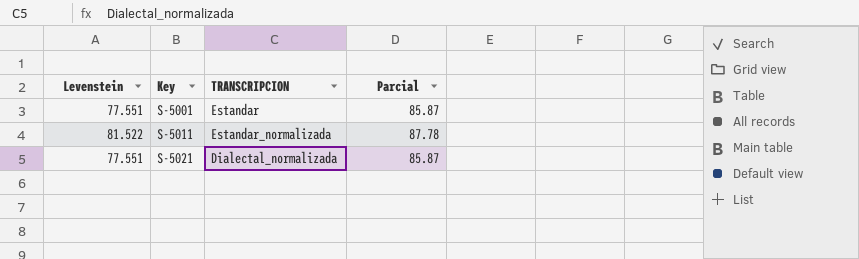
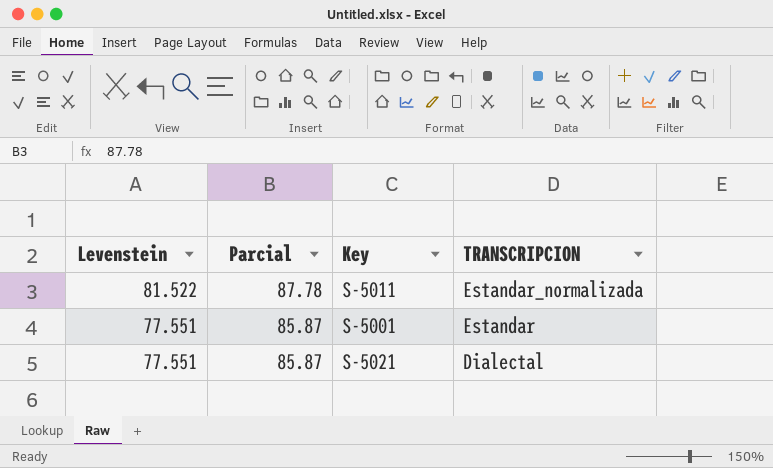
row order: Key ascending -> Levenstein descending
column Parcial | position: 4 -> 2
S-5021 | TRANSCRIPCION: Dialectal_normalizada -> Dialectal

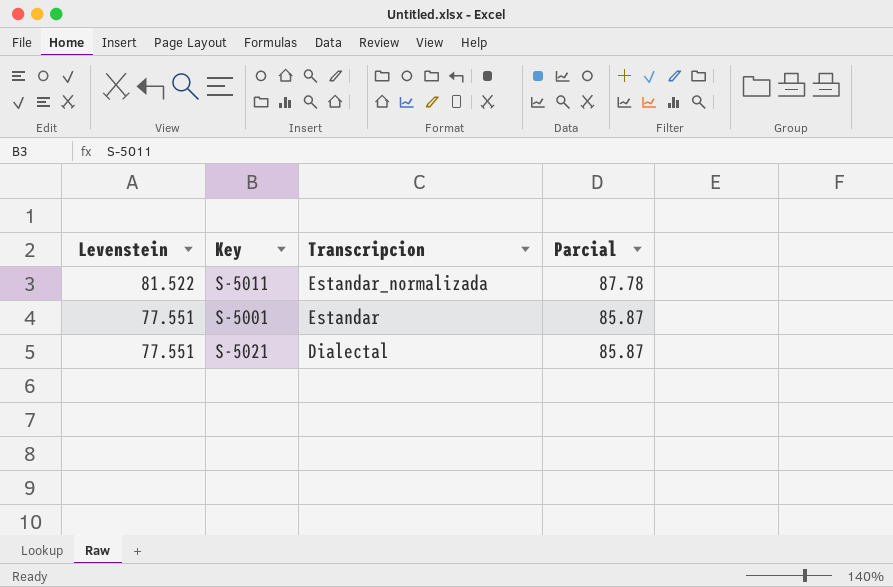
column name: TRANSCRIPCION -> Transcripcion
column Parcial | position: 2 -> 4

